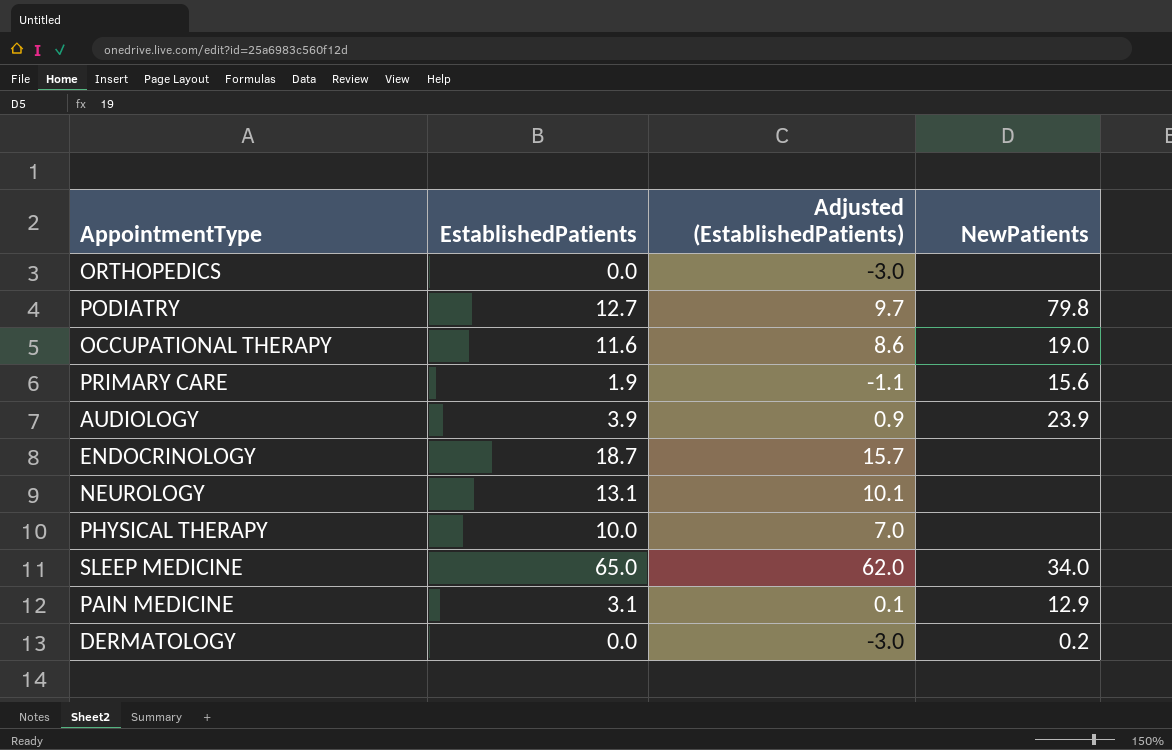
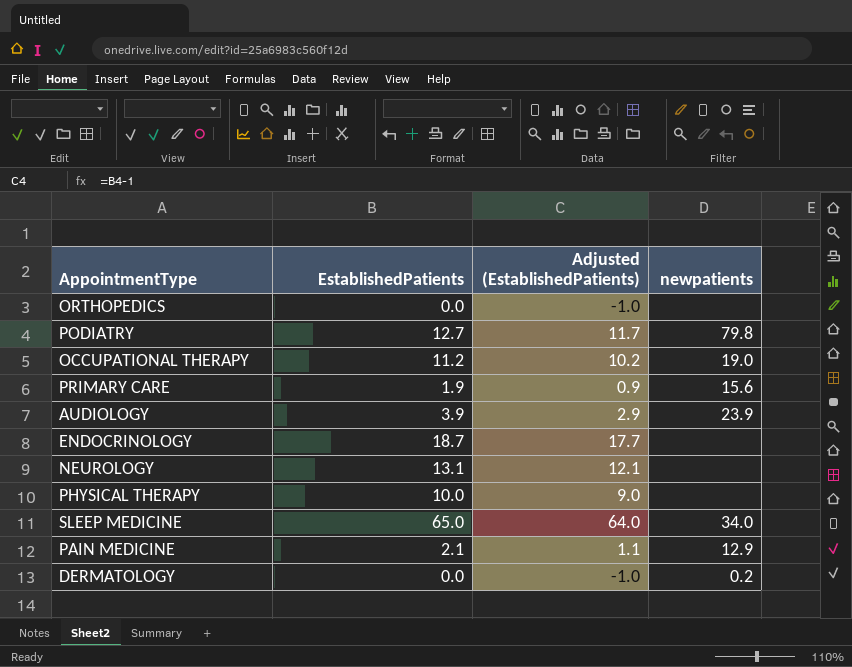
column Adjusted (EstablishedPatients) | formula: [EstablishedPatients] - 3 -> [EstablishedPatients] - 1
column name: NewPatients -> newpatients
OCCUPATIONAL THERAPY | EstablishedPatients: 11.6 -> 11.2
PAIN MEDICINE | EstablishedPatients: 3.1 -> 2.1

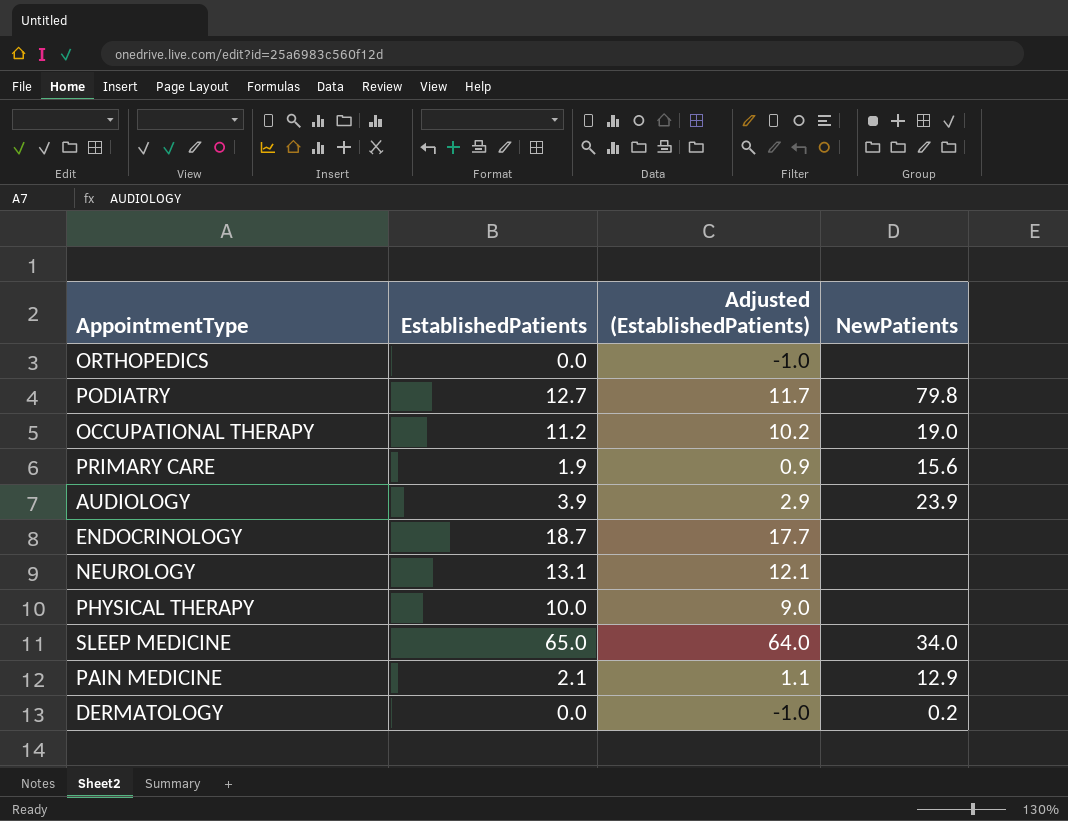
column name: newpatients -> NewPatients

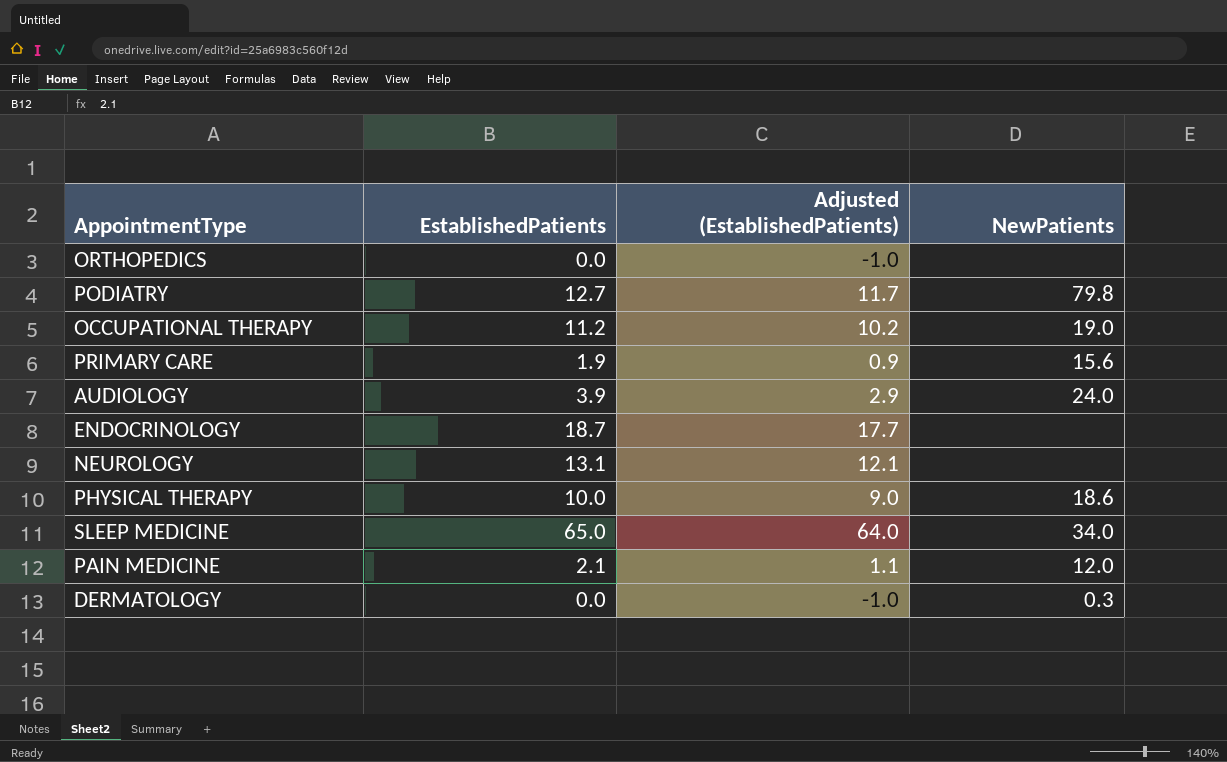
AUDIOLOGY | NewPatients: 23.9 -> 24.0
PHYSICAL THERAPY | NewPatients: none -> 18.6
PAIN MEDICINE | NewPatients: 12.9 -> 12.0
DERMATOLOGY | NewPatients: 0.2 -> 0.3

